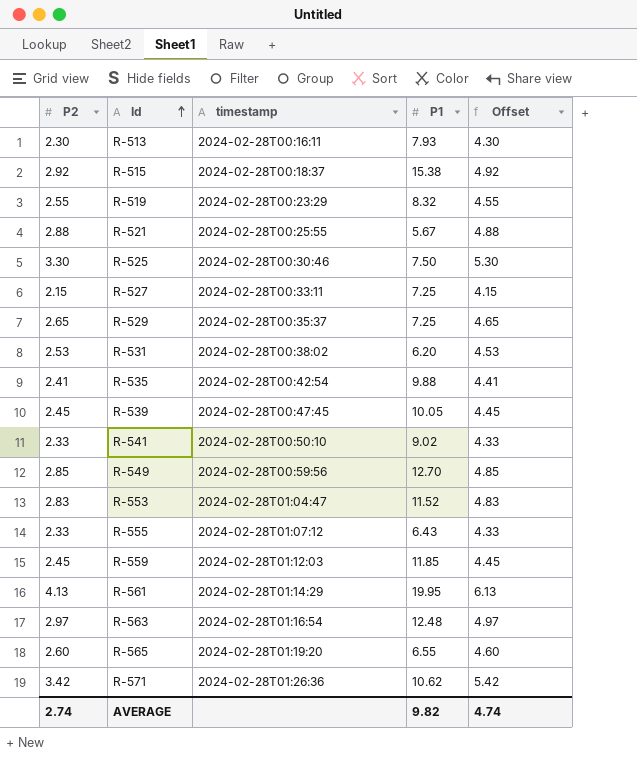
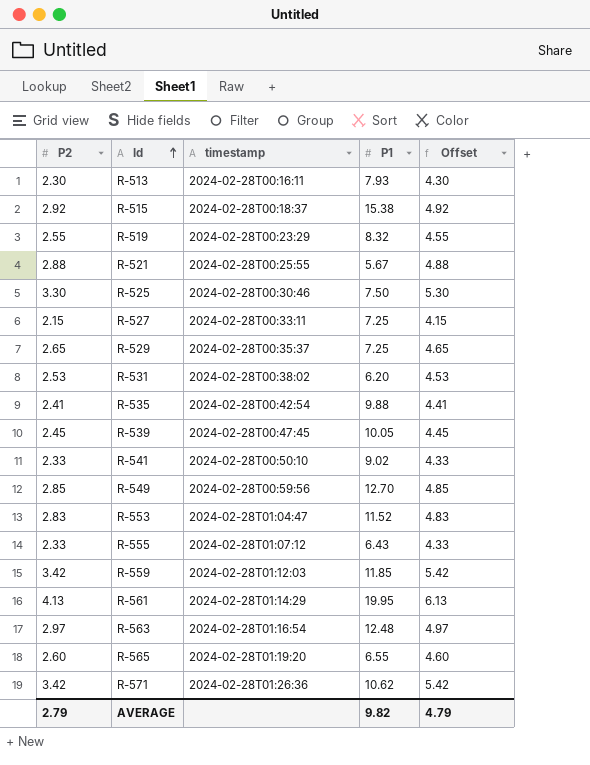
R-559 | P2: 2.45 -> 3.42
R-559 | Offset: 4.45 -> 5.42
AVERAGE | P2: 2.74 -> 2.79
AVERAGE | Offset: 4.74 -> 4.79

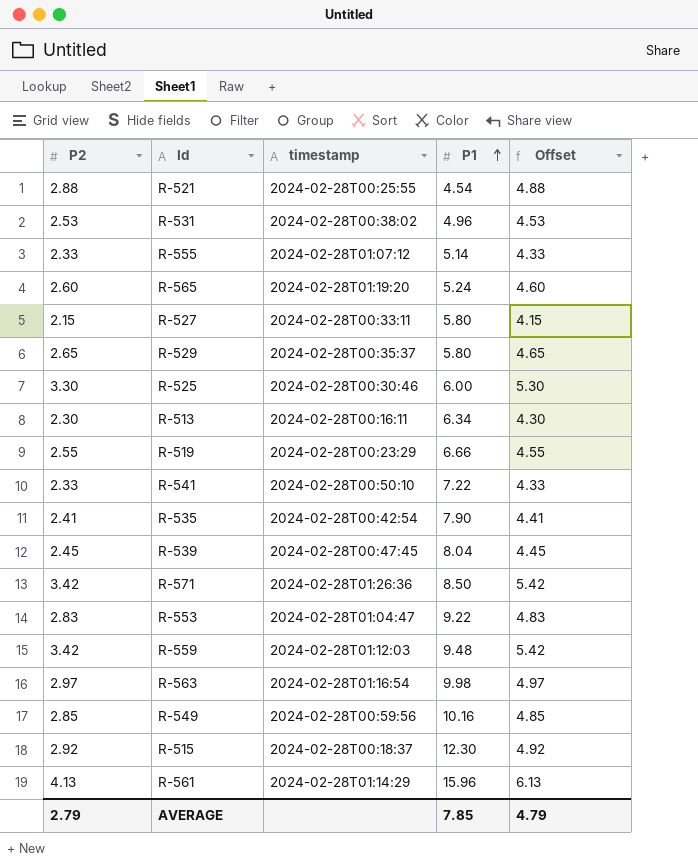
row order: Id ascending -> P1 ascending
R-521 | P1: 5.67 -> 4.54
R-531 | P1: 6.20 -> 4.96
R-555 | P1: 6.43 -> 5.14
R-565 | P1: 6.55 -> 5.24
R-527 | P1: 7.25 -> 5.80
R-529 | P1: 7.25 -> 5.80
R-525 | P1: 7.50 -> 6.00
R-513 | P1: 7.93 -> 6.34
R-519 | P1: 8.32 -> 6.66
R-541 | P1: 9.02 -> 7.22
R-535 | P1: 9.88 -> 7.90
R-539 | P1: 10.05 -> 8.04
R-571 | P1: 10.62 -> 8.50
R-553 | P1: 11.52 -> 9.22
R-559 | P1: 11.85 -> 9.48
R-563 | P1: 12.48 -> 9.98
R-549 | P1: 12.70 -> 10.16
R-515 | P1: 15.38 -> 12.30
R-561 | P1: 19.95 -> 15.96
AVERAGE | P1: 9.82 -> 7.85

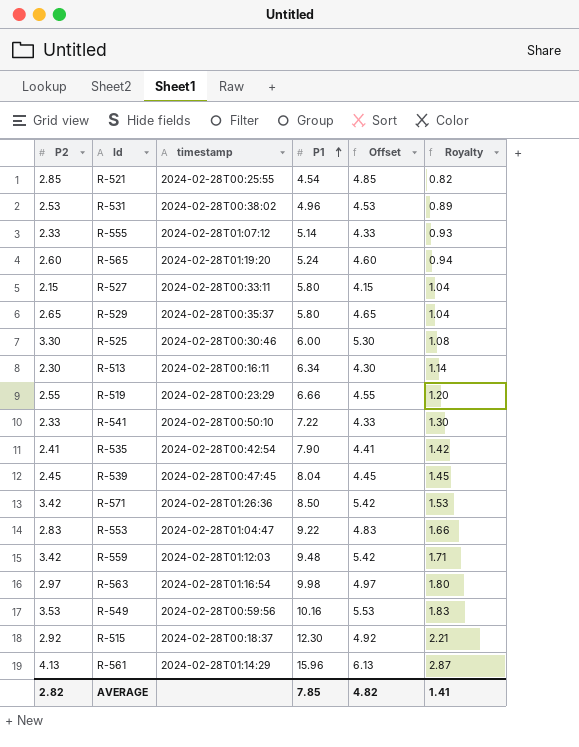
column Royalty | formula: none -> [P1] * 0.18
R-521 | P2: 2.88 -> 2.85
R-521 | Offset: 4.88 -> 4.85
R-549 | P2: 2.85 -> 3.53
R-549 | Offset: 4.85 -> 5.53
AVERAGE | P2: 2.79 -> 2.82
AVERAGE | Offset: 4.79 -> 4.82

